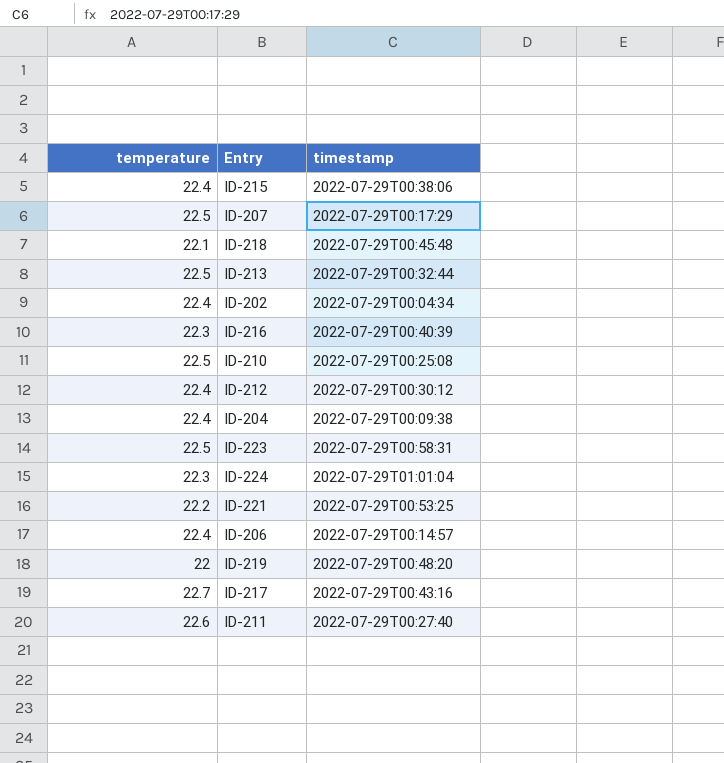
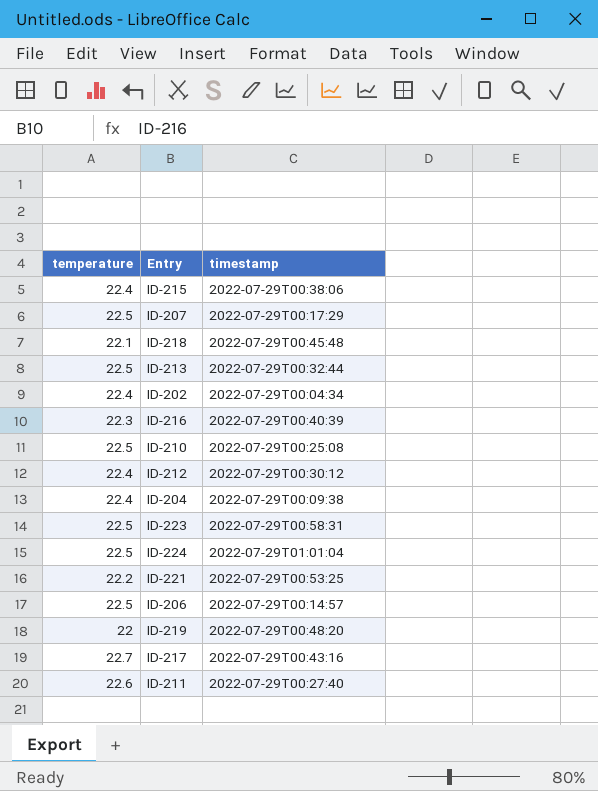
ID-224 | temperature: 22.3 -> 22.5
ID-206 | temperature: 22.4 -> 22.5

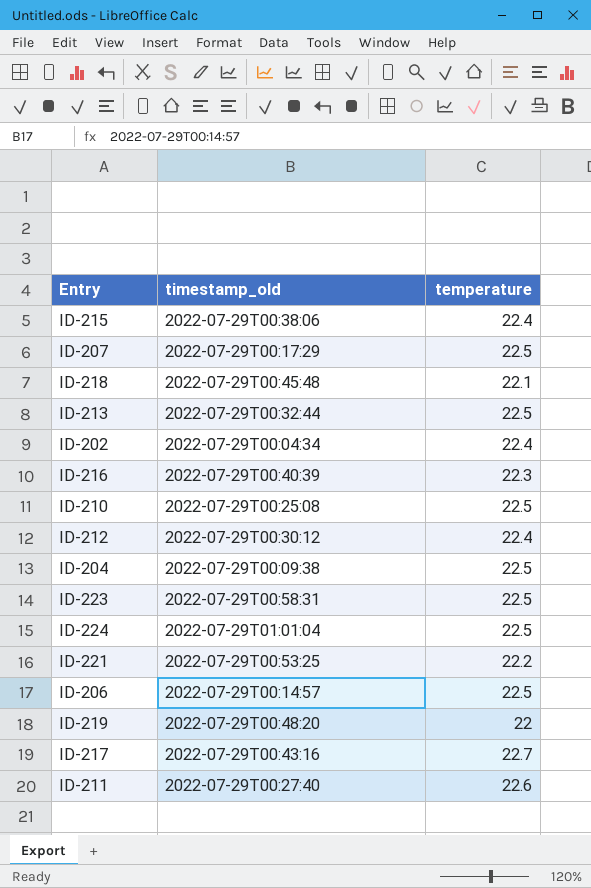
column name: timestamp -> timestamp_old
column temperature | position: 1 -> 3
ID-204 | temperature: 22.4 -> 22.5

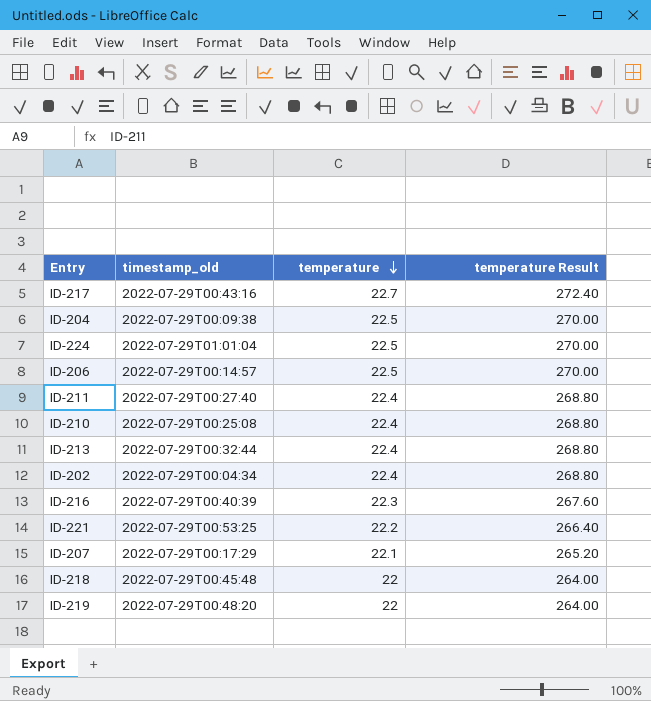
row order: none -> temperature descending
column temperature Result | formula: none -> [temperature] * 12
row ID-215: 2022-07-29T00:38:06 | 22.4 -> none
row ID-212: 2022-07-29T00:30:12 | 22.4 -> none
row ID-223: 2022-07-29T00:58:31 | 22.5 -> none
ID-211 | temperature: 22.6 -> 22.4
ID-210 | temperature: 22.5 -> 22.4
ID-213 | temperature: 22.5 -> 22.4
ID-207 | temperature: 22.5 -> 22.1
ID-218 | temperature: 22.1 -> 22

